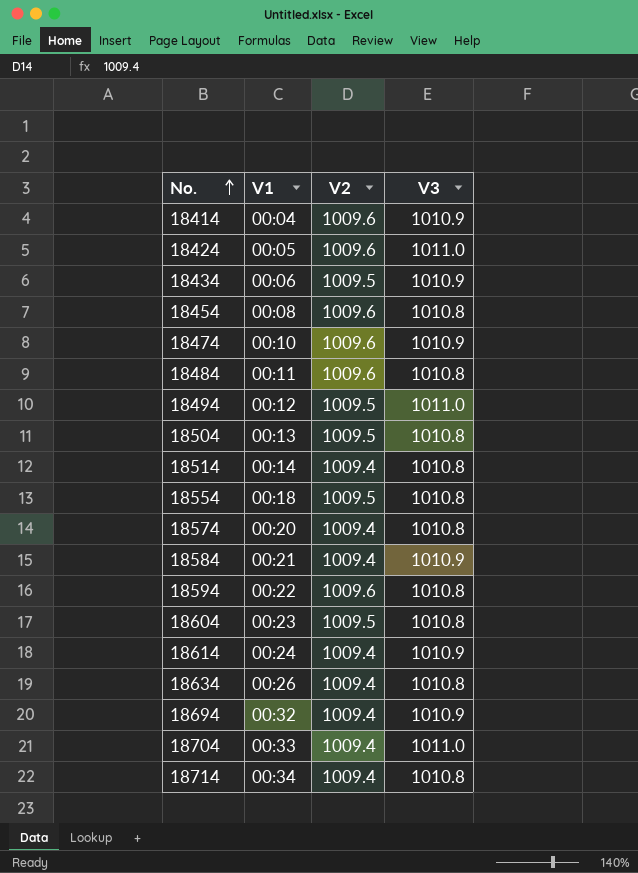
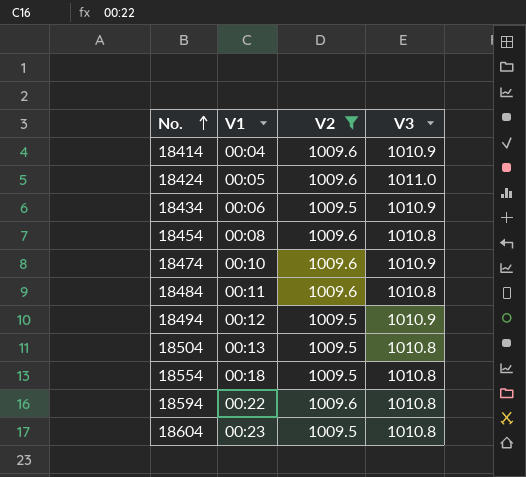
filter: none -> V2 != 1009.4
18494 | V3: 1011.0 -> 1010.9

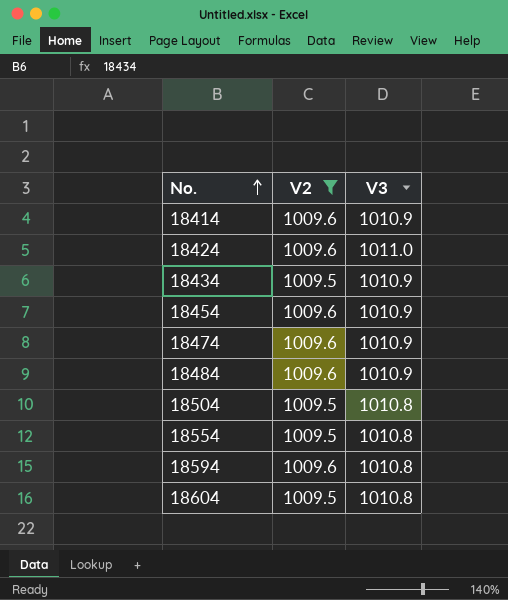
column V1 | position: 2 -> none
row 18494: 00:12 | 1009.5 | 1010.9 -> none
18454 | V3: 1010.8 -> 1010.9
18484 | V3: 1010.8 -> 1010.9

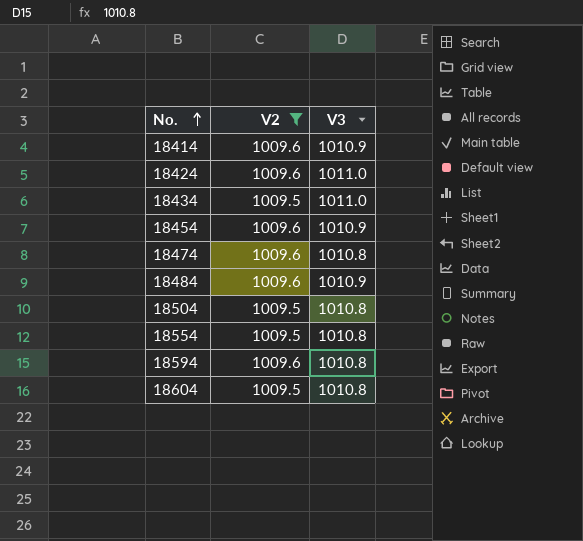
18434 | V3: 1010.9 -> 1011.0
18474 | V3: 1010.9 -> 1010.8

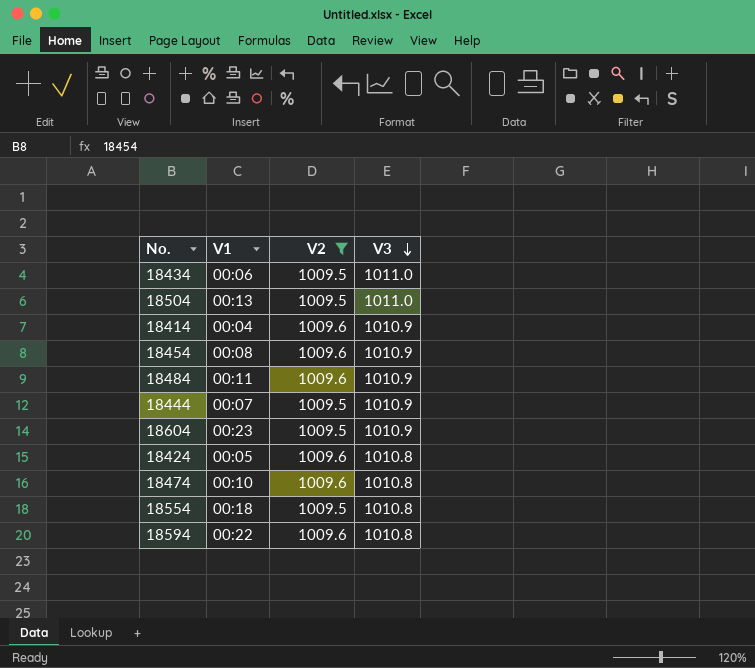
row order: No. ascending -> V3 descending
column V1 | position: none -> 2
18504 | V3: 1010.8 -> 1011.0
row 18444: none -> 00:07 | 1009.5 | 1010.9
18604 | V3: 1010.8 -> 1010.9
18424 | V3: 1011.0 -> 1010.8

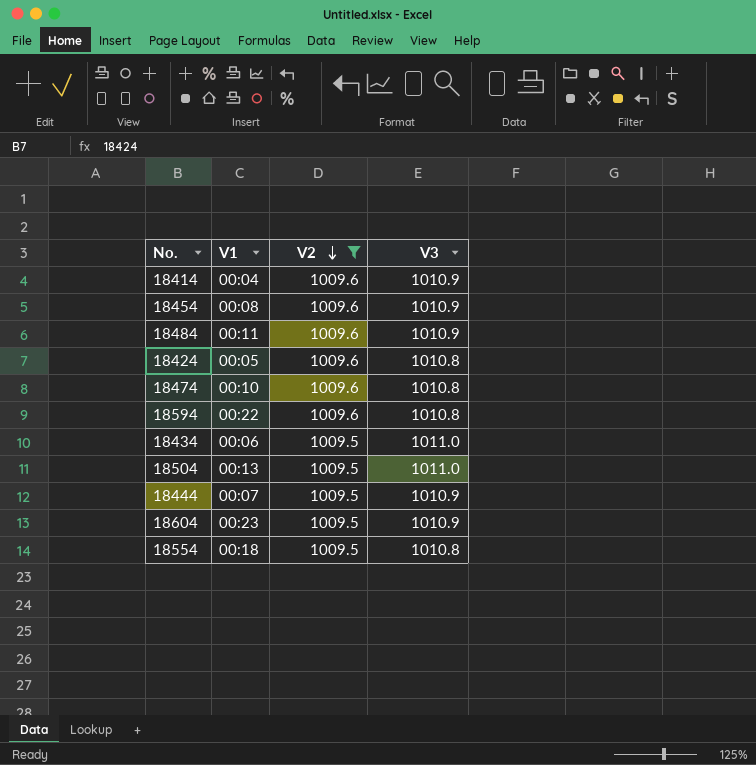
row order: V3 descending -> V2 descending

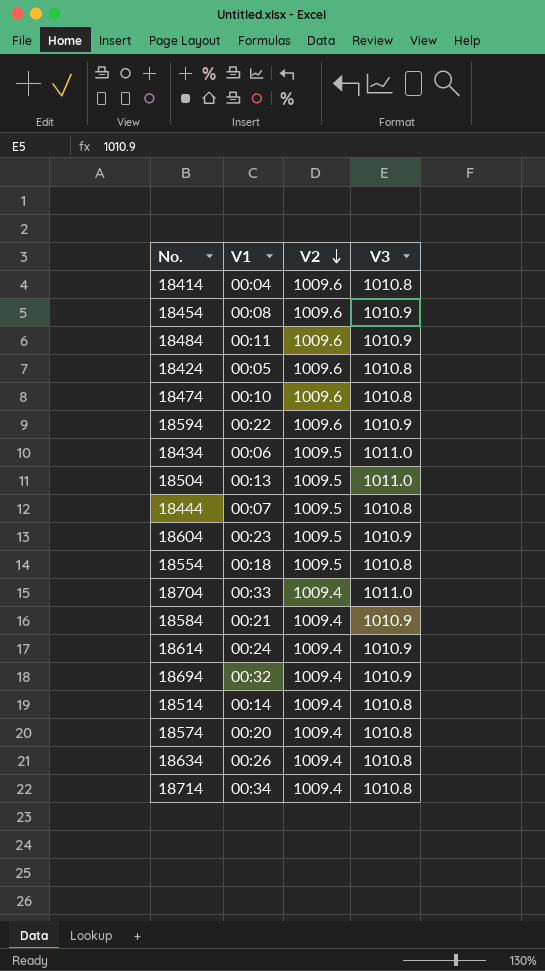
filter: V2 != 1009.4 -> none
18414 | V3: 1010.9 -> 1010.8
18594 | V3: 1010.8 -> 1010.9
18444 | V3: 1010.9 -> 1010.8

